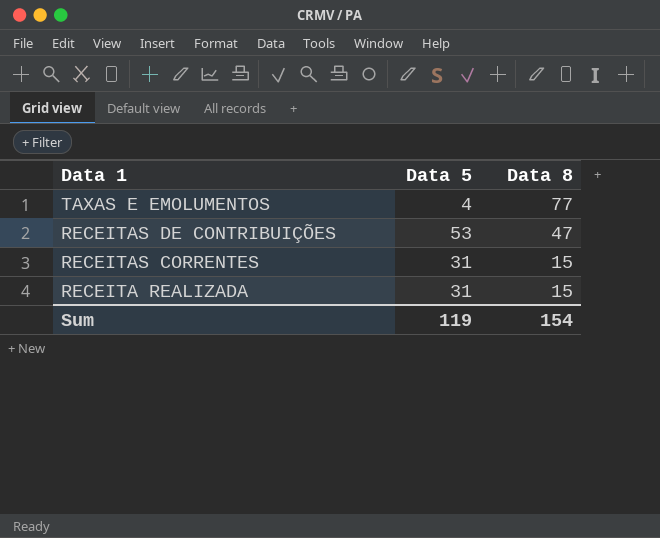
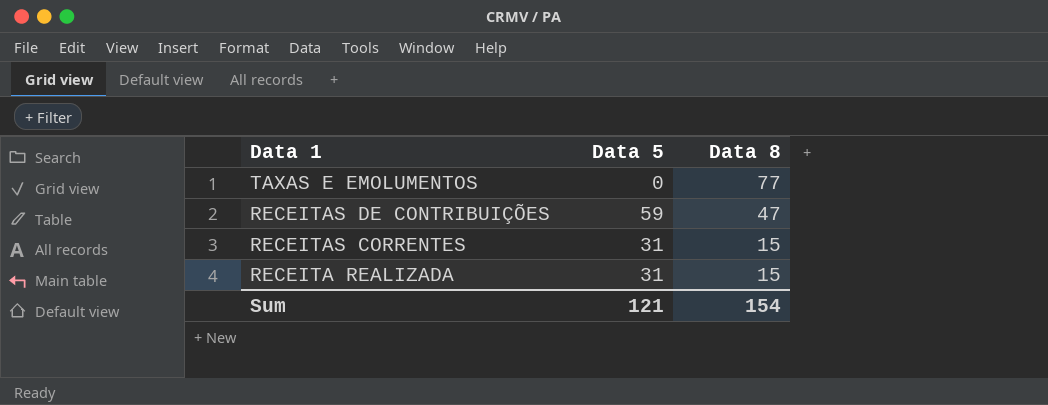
TAXAS E EMOLUMENTOS | Data 5: 4 -> 0
RECEITAS DE CONTRIBUIÇÕES | Data 5: 53 -> 59
Sum | Data 5: 119 -> 121

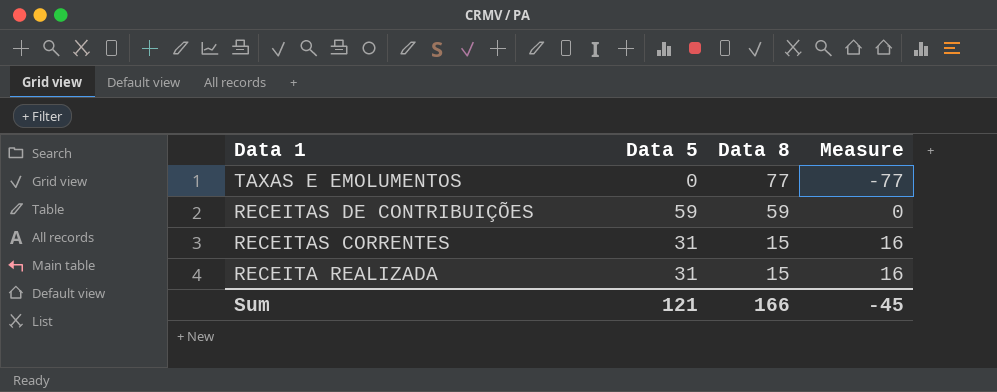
column Measure | formula: none -> [Data 5] - [Data 8]
RECEITAS DE CONTRIBUIÇÕES | Data 8: 47 -> 59
Sum | Data 8: 154 -> 166

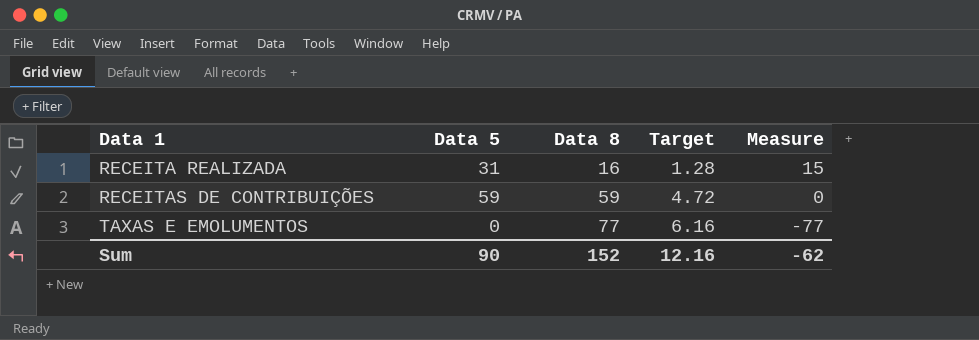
row order: Data 1 descending -> Data 1 ascending
column Target | formula: none -> [Data 8] * 0.08
row RECEITAS CORRENTES: 31 | 15 | 16 -> none
RECEITA REALIZADA | Data 8: 15 -> 16
RECEITA REALIZADA | Measure: 16 -> 15
Sum | Data 5: 121 -> 90
Sum | Data 8: 166 -> 152
Sum | Measure: -45 -> -62

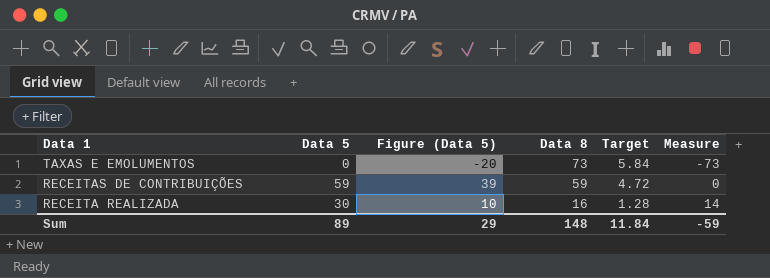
row order: Data 1 ascending -> Data 1 descending
column Figure (Data 5) | formula: none -> [Data 5] - 20
TAXAS E EMOLUMENTOS | Data 8: 77 -> 73
TAXAS E EMOLUMENTOS | Target: 6.16 -> 5.84
TAXAS E EMOLUMENTOS | Measure: -77 -> -73
RECEITA REALIZADA | Data 5: 31 -> 30
RECEITA REALIZADA | Measure: 15 -> 14
Sum | Data 5: 90 -> 89
Sum | Data 8: 152 -> 148
Sum | Target: 12.16 -> 11.84
Sum | Measure: -62 -> -59

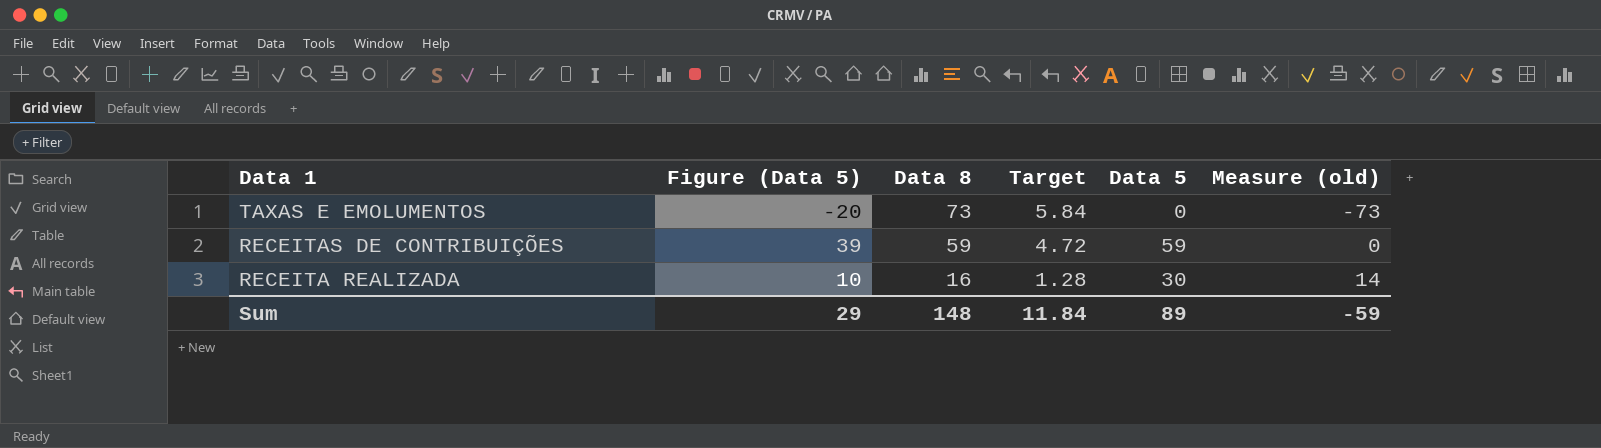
column Data 5 | position: 2 -> 5
column name: Measure -> Measure (old)

